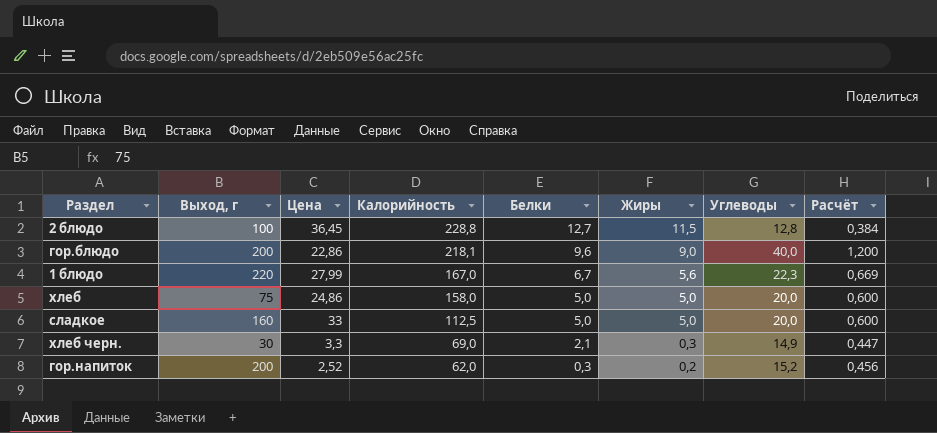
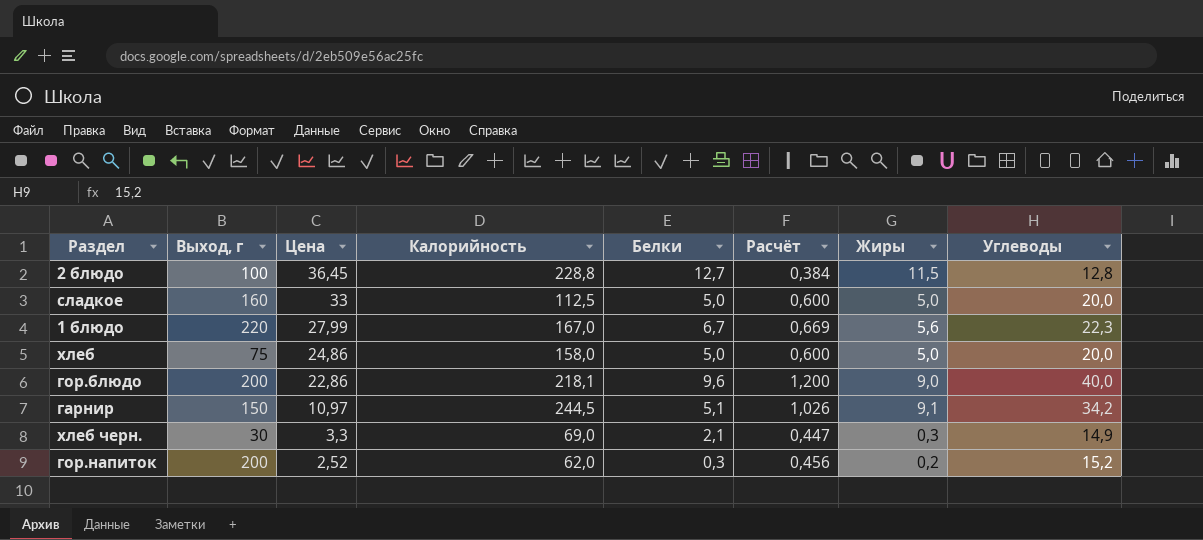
row order: Калорийность descending -> Цена descending
column Расчёт | position: 8 -> 6
row гарнир: none -> 150 | 10,97 | 244,5 | 5,1 | 1,026 | 9,1 | 34,2

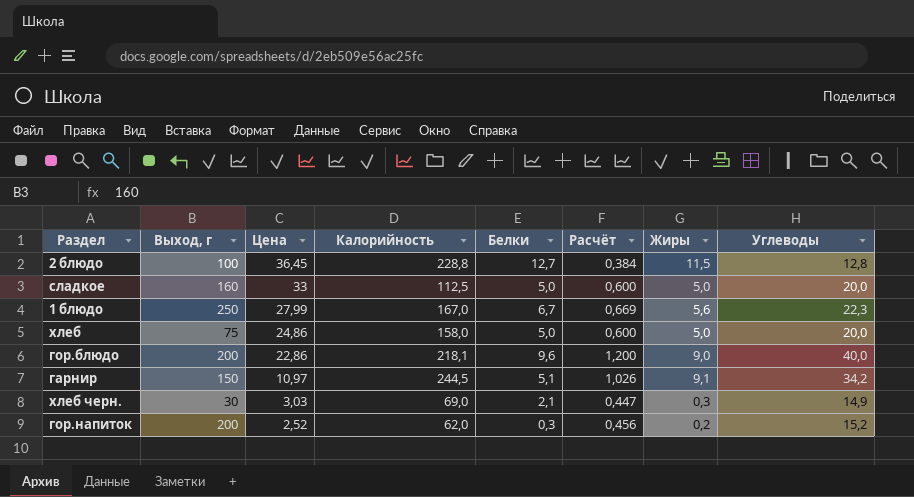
1 блюдо | Выход, г: 220 -> 250
хлеб черн. | Цена: 3,3 -> 3,03

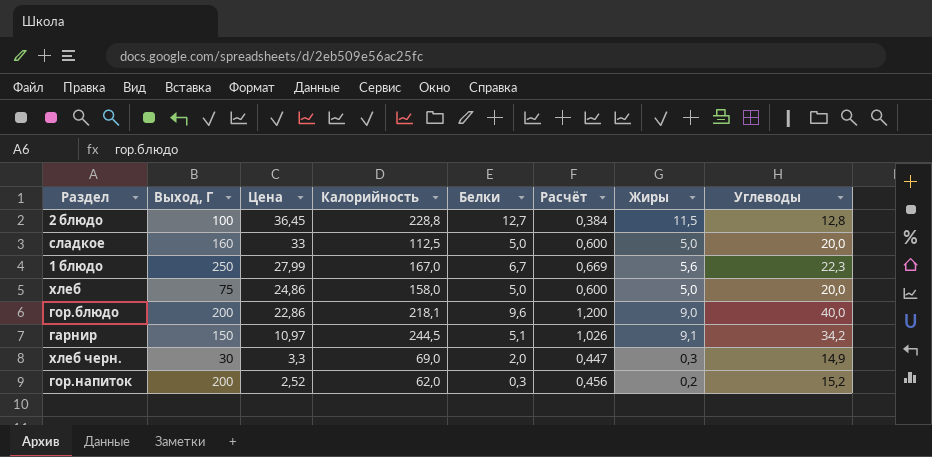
column name: Выход, г -> Выход, Г
хлеб черн. | Цена: 3,03 -> 3,3
хлеб черн. | Белки: 2,1 -> 2,0

